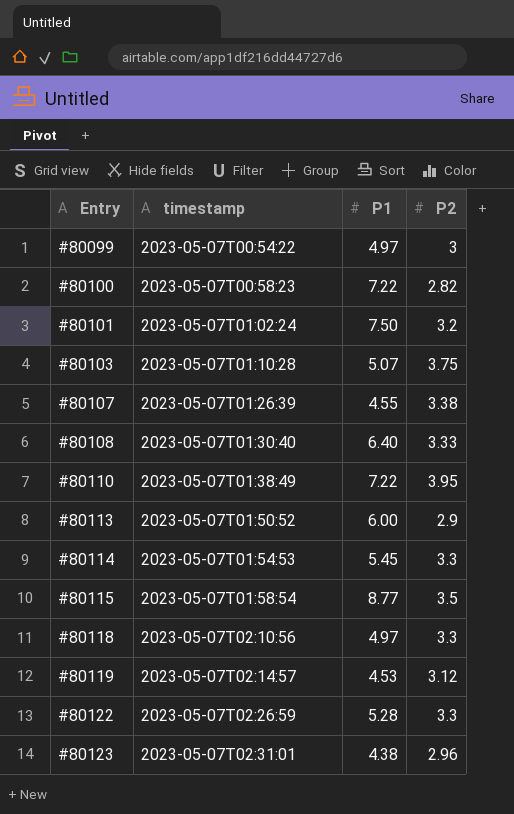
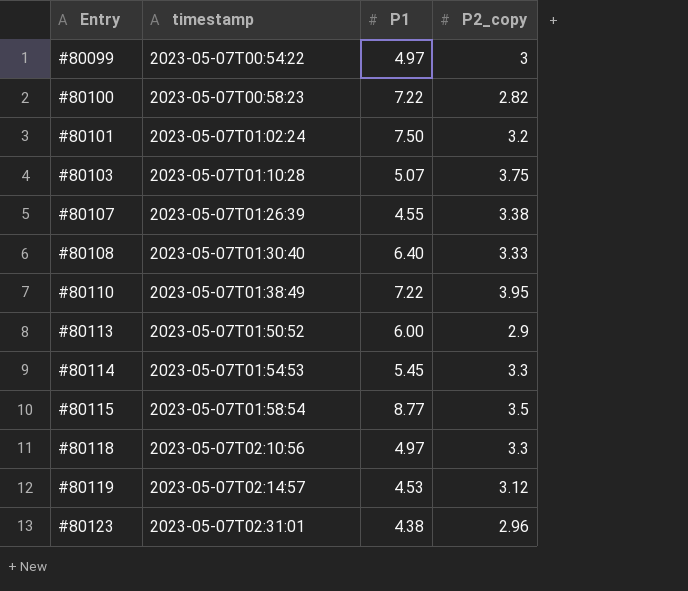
column name: P2 -> P2_copy
row #80122: 2023-05-07T02:26:59 | 5.28 | 3.3 -> none

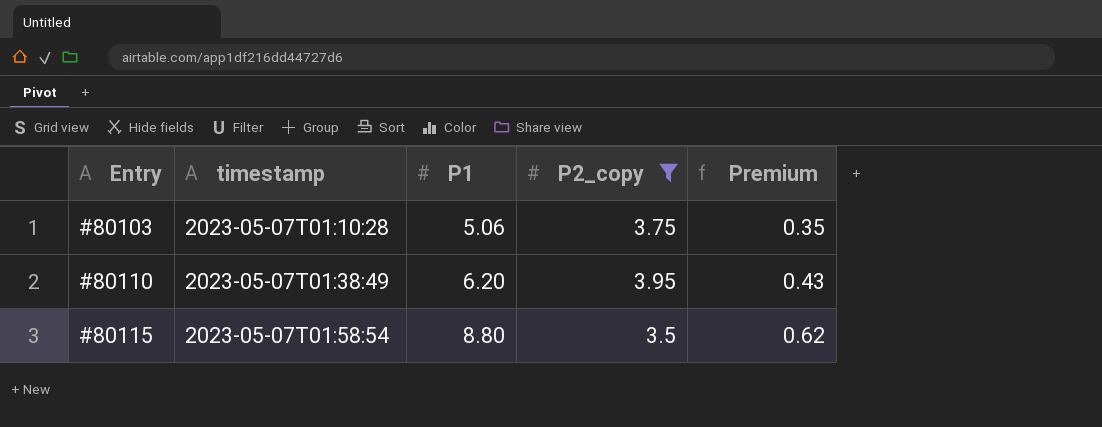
filter: none -> P2_copy >= 3.5
column Premium | formula: none -> [P1] * 0.07
#80103 | P1: 5.07 -> 5.06
#80110 | P1: 7.22 -> 6.20
#80115 | P1: 8.77 -> 8.80

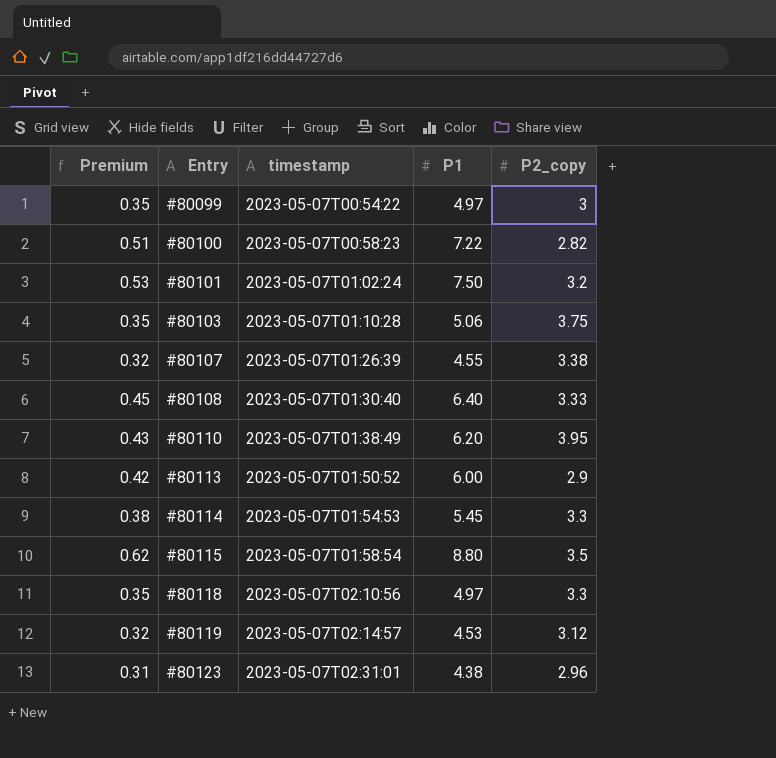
filter: P2_copy >= 3.5 -> none
column Premium | position: 5 -> 1

